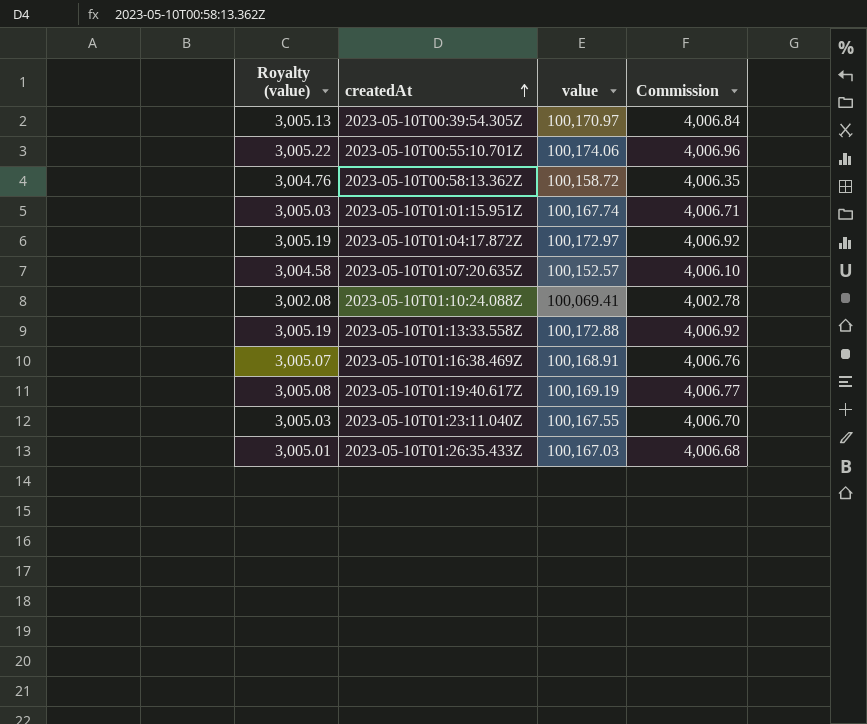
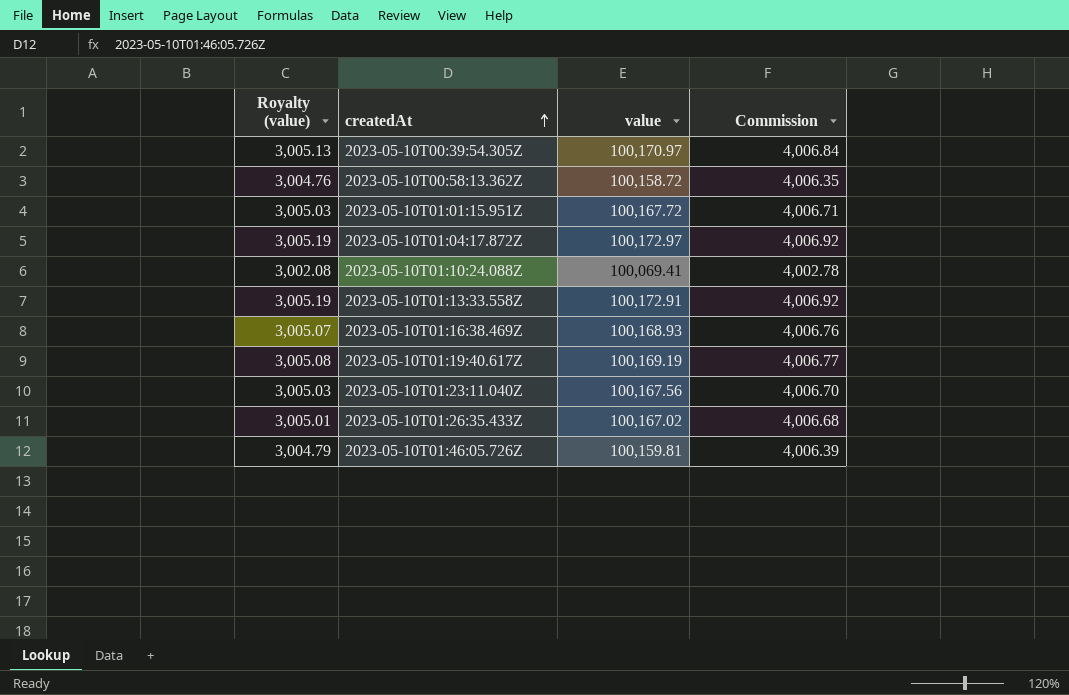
row 2023-05-10T00:55:10.701Z: 3,005.22 | 100,174.06 | 4,006.96 -> none
row 2023-05-10T01:07:20.635Z: 3,004.58 | 100,152.57 | 4,006.10 -> none
2023-05-10T01:01:15.951Z | value: 100,167.74 -> 100,167.72
2023-05-10T01:13:33.558Z | value: 100,172.88 -> 100,172.91
2023-05-10T01:16:38.469Z | value: 100,168.91 -> 100,168.93
2023-05-10T01:23:11.040Z | value: 100,167.55 -> 100,167.56
2023-05-10T01:26:35.433Z | value: 100,167.03 -> 100,167.02
row 2023-05-10T01:46:05.726Z: none -> 3,004.79 | 100,159.81 | 4,006.39

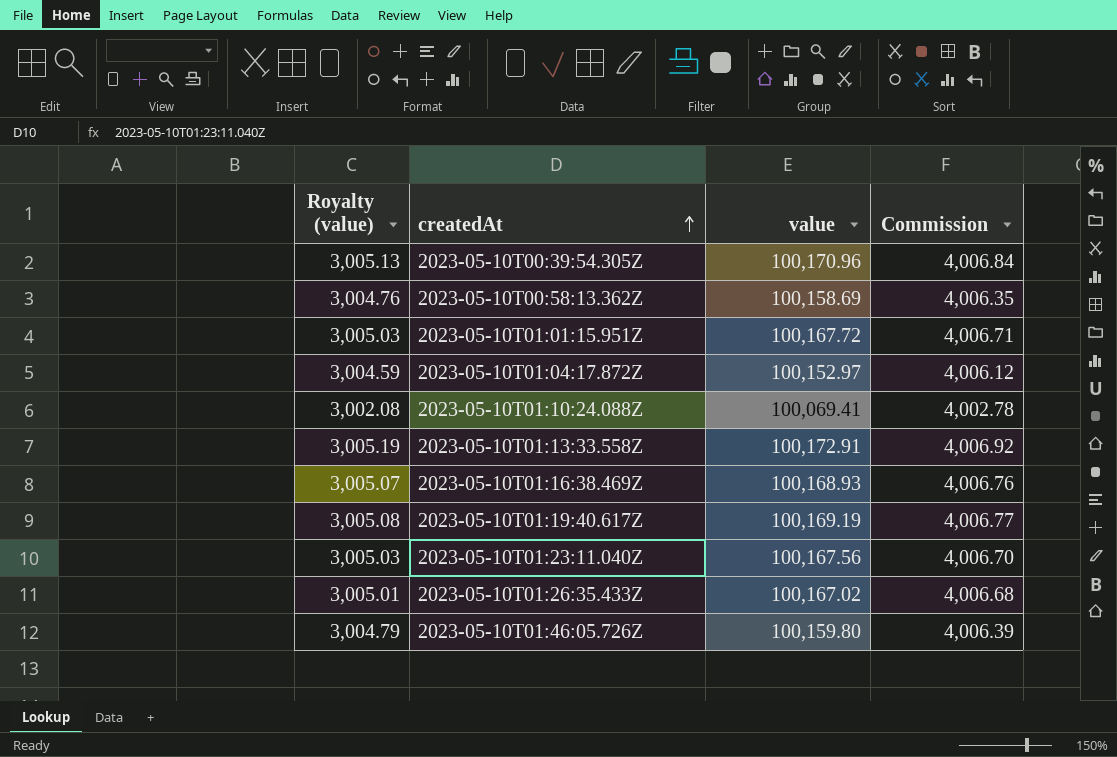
2023-05-10T00:39:54.305Z | value: 100,170.97 -> 100,170.96
2023-05-10T00:58:13.362Z | value: 100,158.72 -> 100,158.69
2023-05-10T01:04:17.872Z | Royalty (value): 3,005.19 -> 3,004.59
2023-05-10T01:04:17.872Z | value: 100,172.97 -> 100,152.97
2023-05-10T01:04:17.872Z | Commission: 4,006.92 -> 4,006.12
2023-05-10T01:46:05.726Z | value: 100,159.81 -> 100,159.80

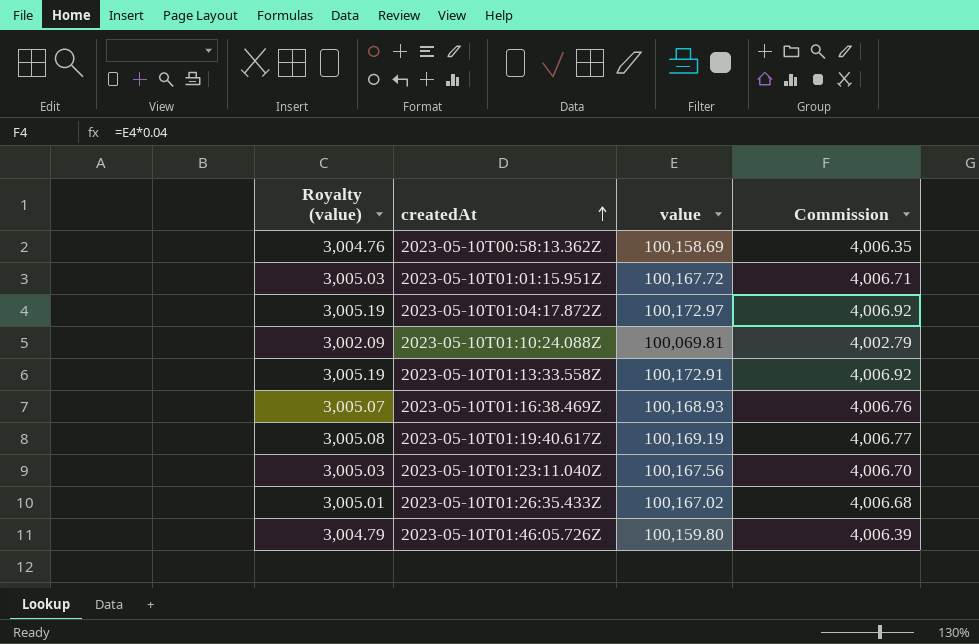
row 2023-05-10T00:39:54.305Z: 3,005.13 | 100,170.96 | 4,006.84 -> none
2023-05-10T01:04:17.872Z | Royalty (value): 3,004.59 -> 3,005.19
2023-05-10T01:04:17.872Z | value: 100,152.97 -> 100,172.97
2023-05-10T01:04:17.872Z | Commission: 4,006.12 -> 4,006.92
2023-05-10T01:10:24.088Z | Royalty (value): 3,002.08 -> 3,002.09
2023-05-10T01:10:24.088Z | value: 100,069.41 -> 100,069.81
2023-05-10T01:10:24.088Z | Commission: 4,002.78 -> 4,002.79

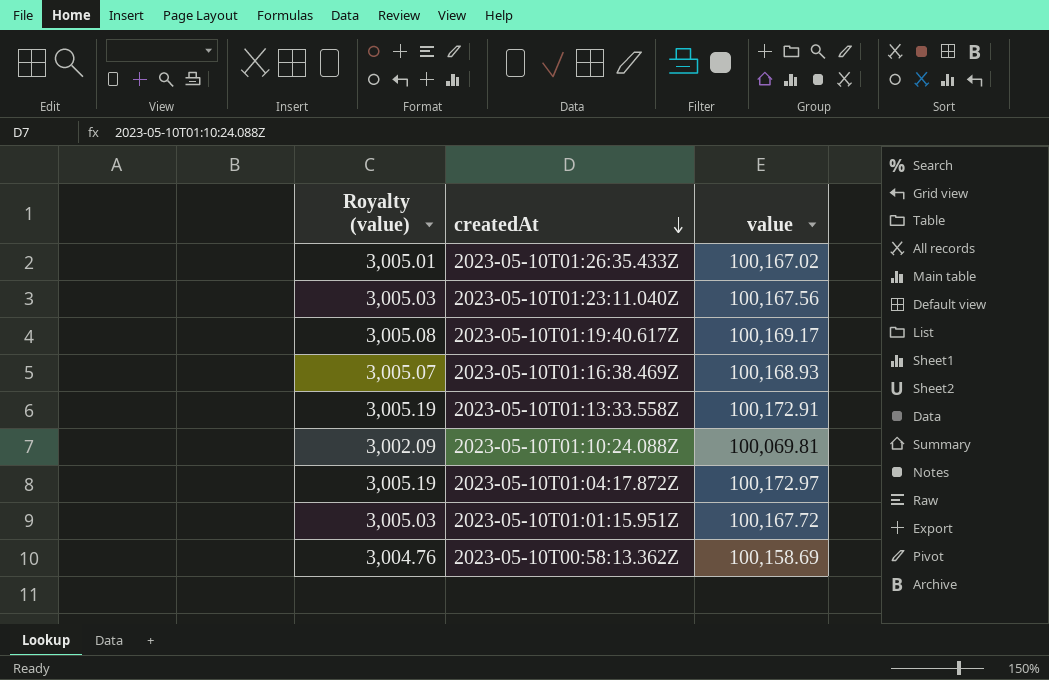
row order: createdAt ascending -> createdAt descending
column Commission | formula: [value] * 0.04 -> none
row 2023-05-10T01:46:05.726Z: 3,004.79 | 100,159.80 | 4,006.39 -> none
2023-05-10T01:19:40.617Z | value: 100,169.19 -> 100,169.17

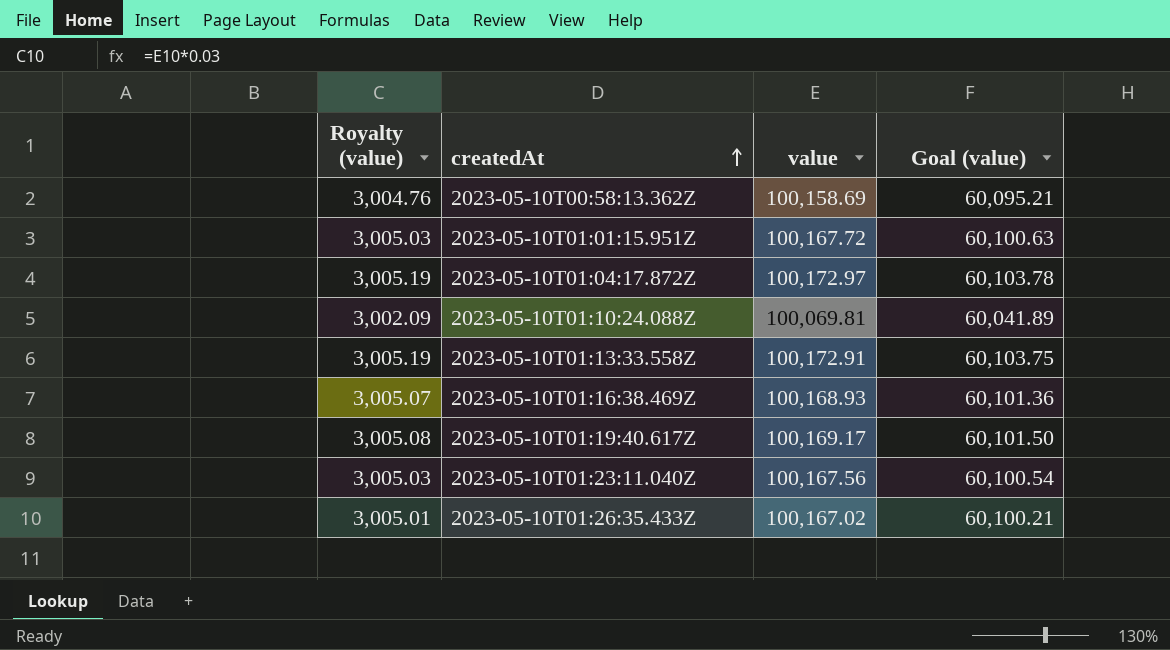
row order: createdAt descending -> createdAt ascending
column Goal (value) | formula: none -> [value] * 0.6

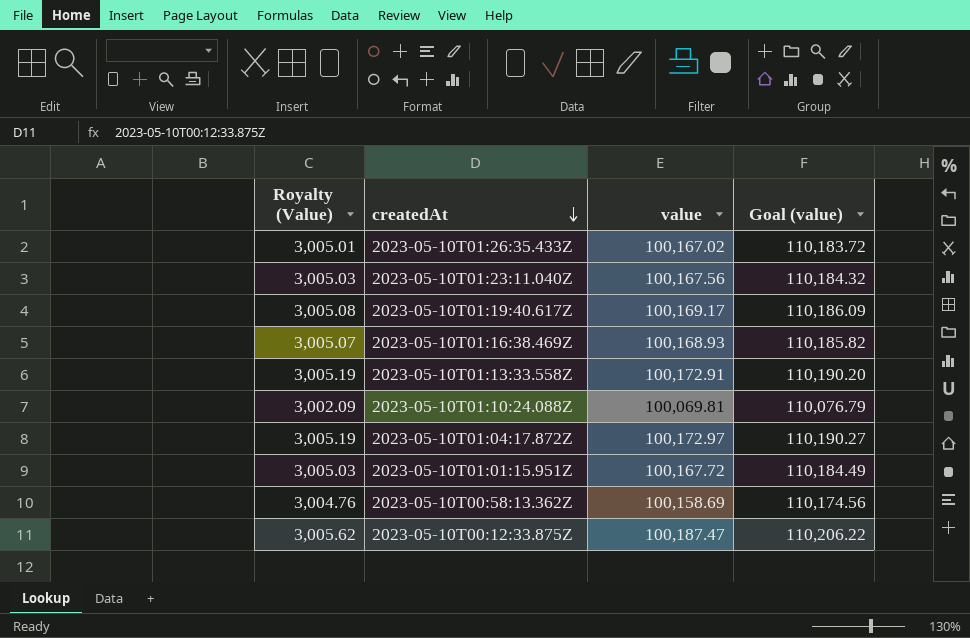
row order: createdAt ascending -> createdAt descending
column name: Royalty (value) -> Royalty (Value)
column Goal (value) | formula: [value] * 0.6 -> [value] * 1.1
row 2023-05-10T00:12:33.875Z: none -> 3,005.62 | 100,187.47 | 110,206.22

